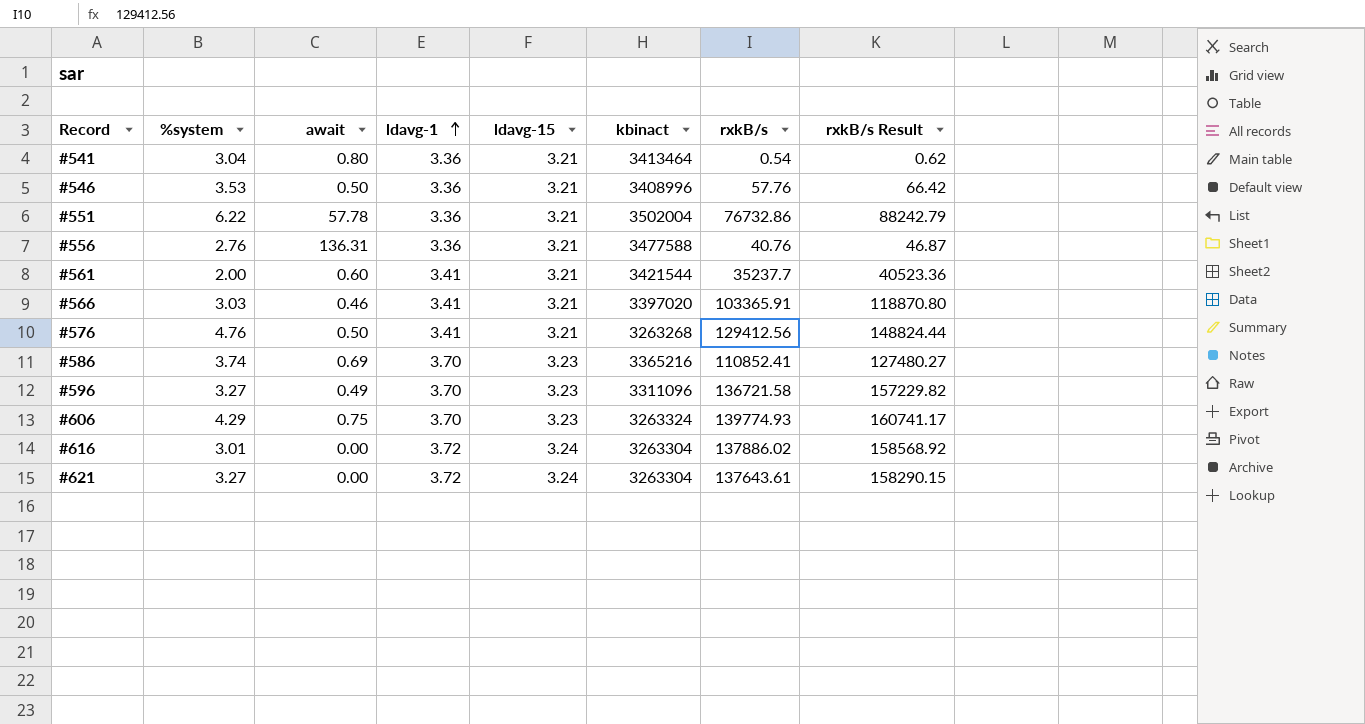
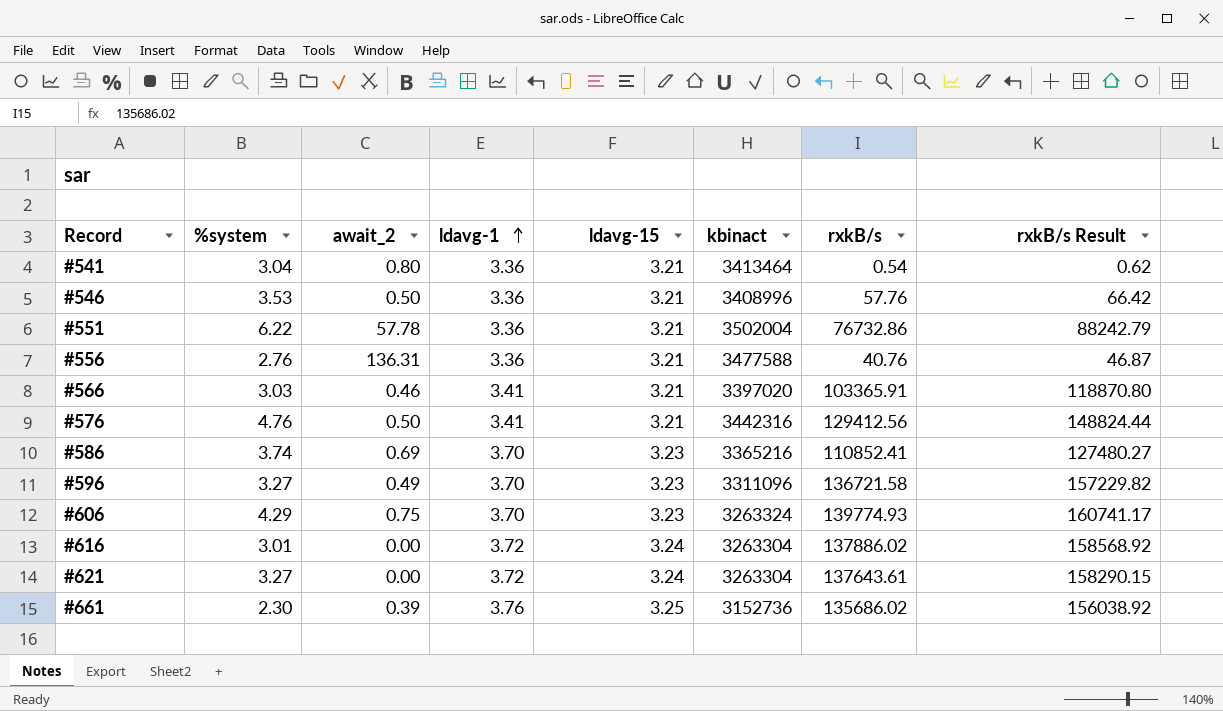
column name: await -> await_2
row #561: 2.00 | 0.60 | 3.41 | 3.21 | 3421544 | 35237.7 | 40523.36 -> none
#576 | kbinact: 3263268 -> 3442316
row #661: none -> 2.30 | 0.39 | 3.76 | 3.25 | 3152736 | 135686.02 | 156038.92

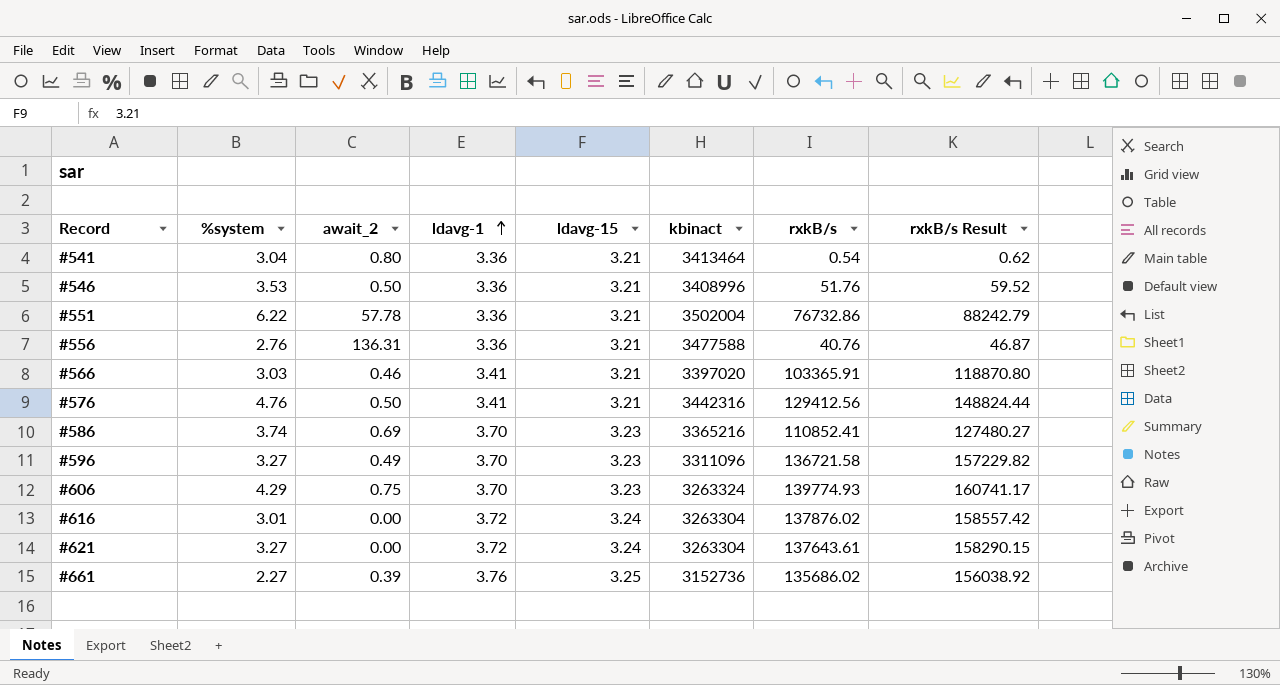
#546 | rxkB/s: 57.76 -> 51.76
#546 | rxkB/s Result: 66.42 -> 59.52
#616 | rxkB/s: 137886.02 -> 137876.02
#616 | rxkB/s Result: 158568.92 -> 158557.42
#661 | %system: 2.30 -> 2.27

